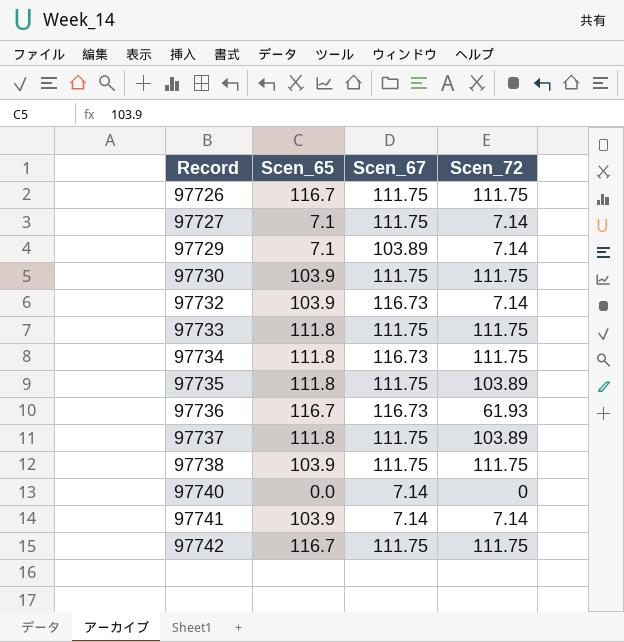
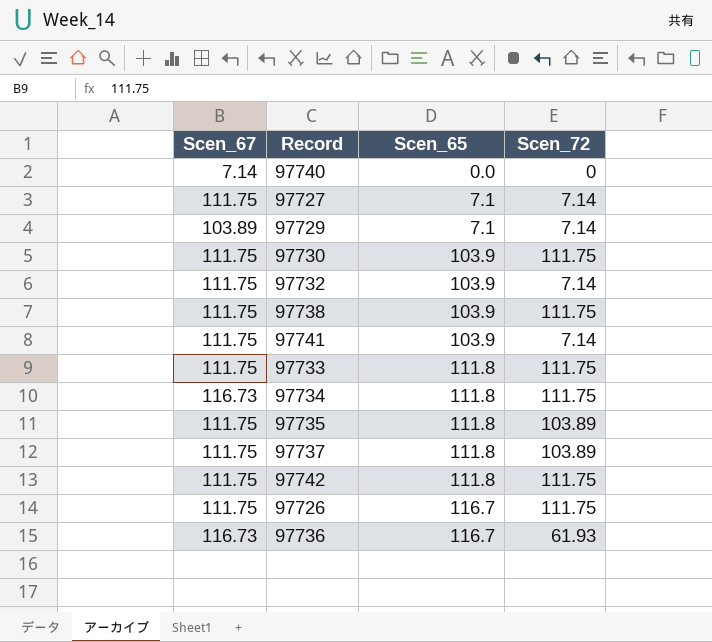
row order: Record ascending -> Scen_65 ascending
column Scen_67 | position: 3 -> 1
97732 | Scen_67: 116.73 -> 111.75
97741 | Scen_67: 7.14 -> 111.75
97742 | Scen_65: 116.7 -> 111.8

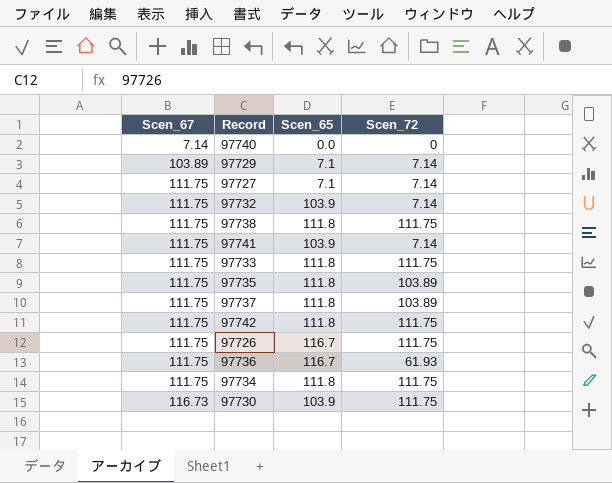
row order: Scen_65 ascending -> Scen_67 ascending
97738 | Scen_65: 103.9 -> 111.8
97736 | Scen_67: 116.73 -> 111.75
97734 | Scen_67: 116.73 -> 111.75
97730 | Scen_67: 111.75 -> 116.73

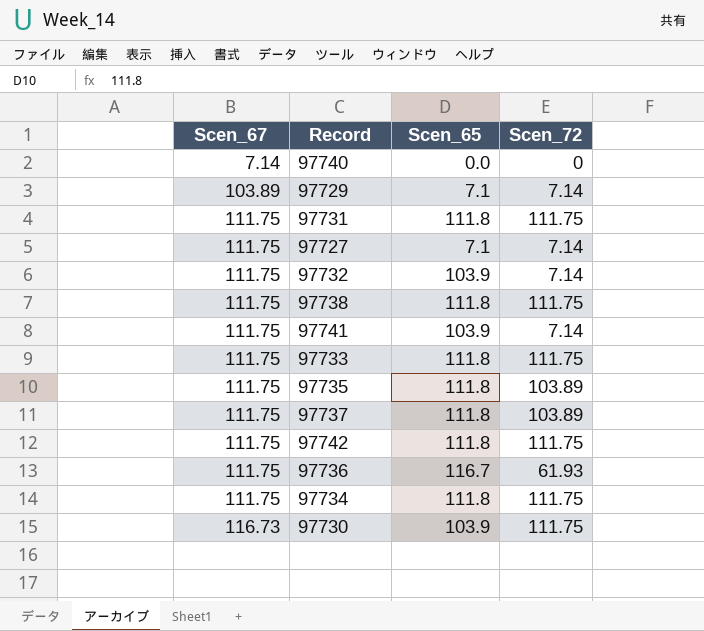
row 97726: 111.75 | 116.7 | 111.75 -> none
row 97731: none -> 111.75 | 111.8 | 111.75

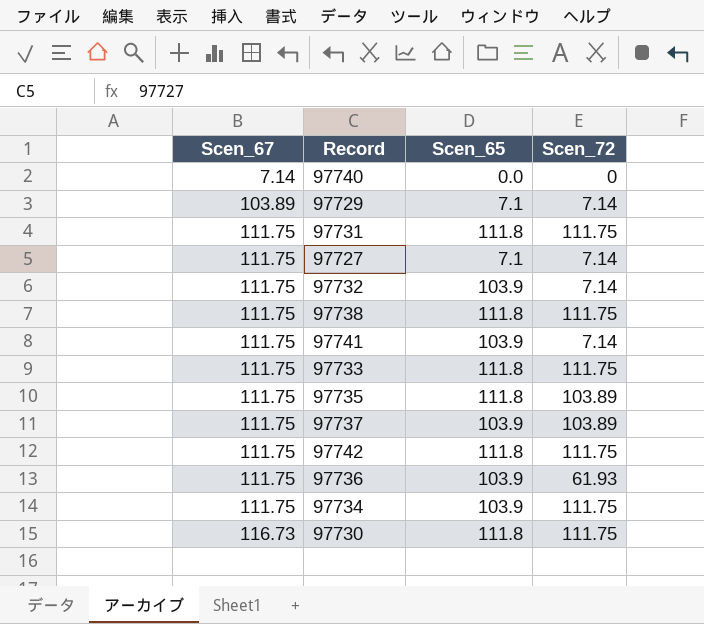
97737 | Scen_65: 111.8 -> 103.9
97736 | Scen_65: 116.7 -> 103.9
97734 | Scen_65: 111.8 -> 103.9
97730 | Scen_65: 103.9 -> 111.8

